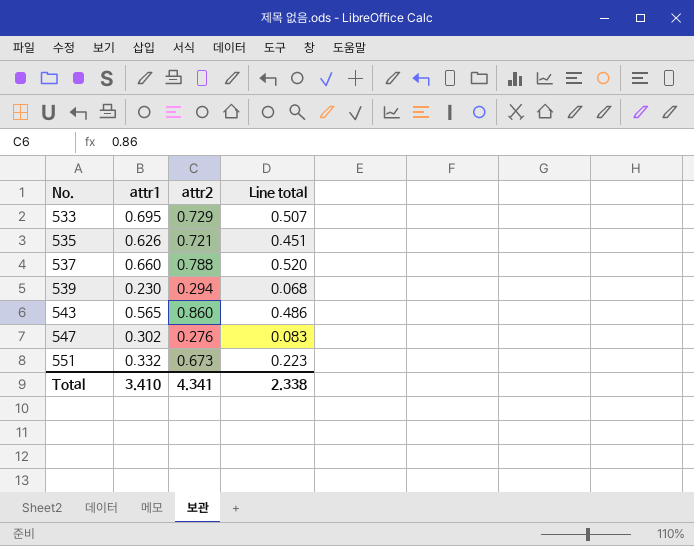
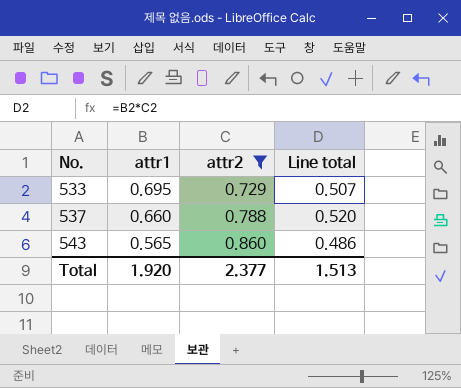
filter: none -> attr2 >= 0.729
Total | attr1: 3.410 -> 1.920
Total | attr2: 4.341 -> 2.377
Total | Line total: 2.338 -> 1.513

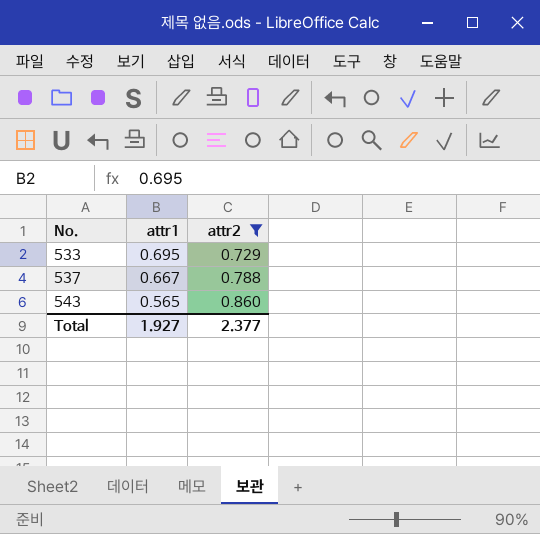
column Line total | formula: [attr1] * [attr2] -> none
537 | attr1: 0.660 -> 0.667
Total | attr1: 1.920 -> 1.927

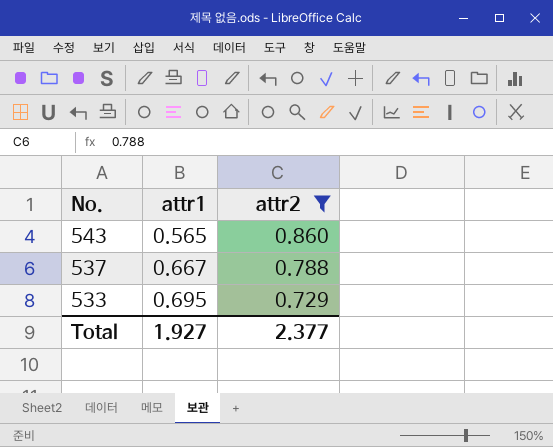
row order: No. ascending -> No. descending

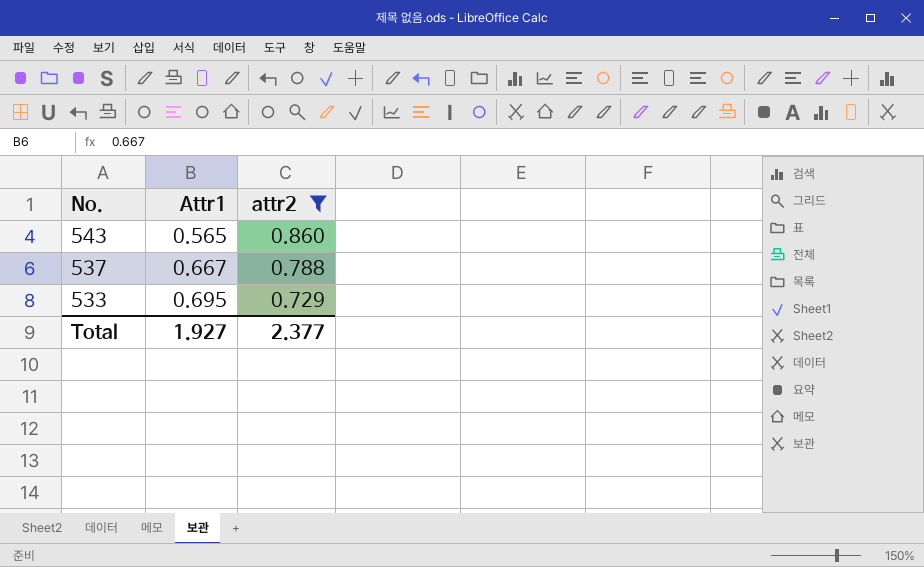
column name: attr1 -> Attr1

